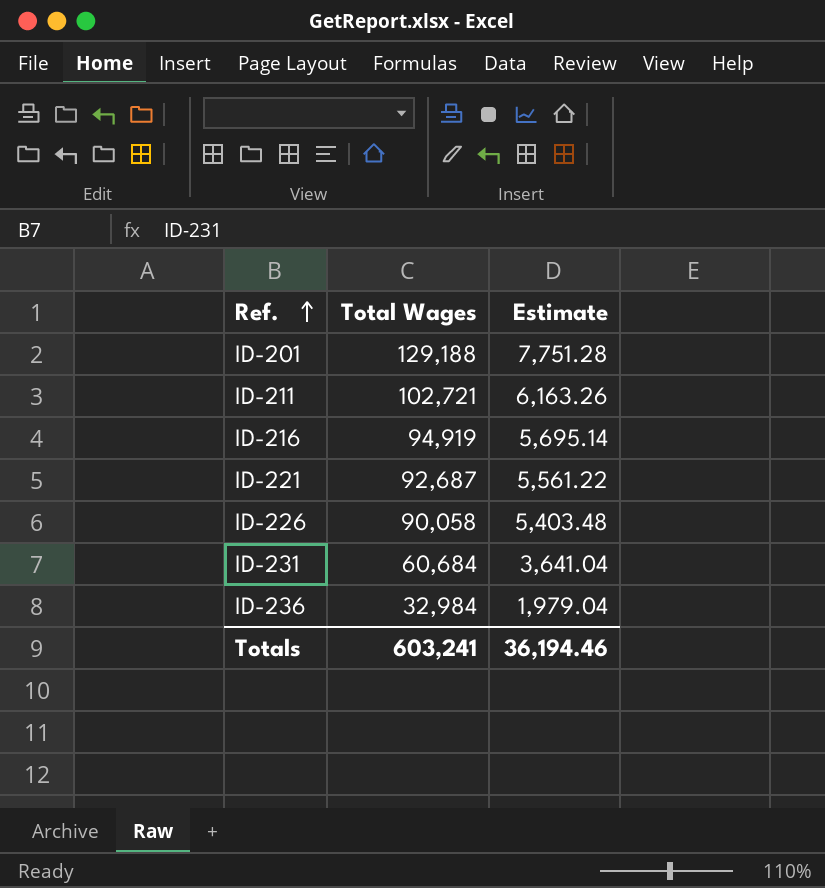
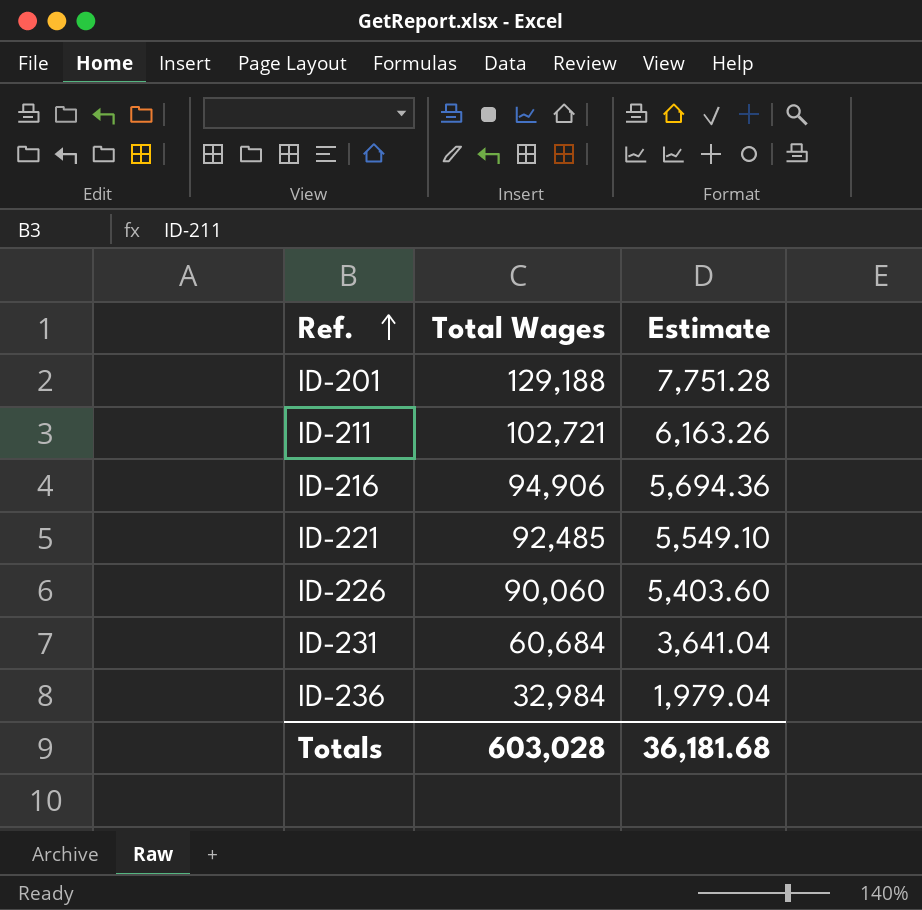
ID-216 | Total Wages: 94,919 -> 94,906
ID-216 | Estimate: 5,695.14 -> 5,694.36
ID-221 | Total Wages: 92,687 -> 92,485
ID-221 | Estimate: 5,561.22 -> 5,549.10
ID-226 | Total Wages: 90,058 -> 90,060
ID-226 | Estimate: 5,403.48 -> 5,403.60
Totals | Total Wages: 603,241 -> 603,028
Totals | Estimate: 36,194.46 -> 36,181.68

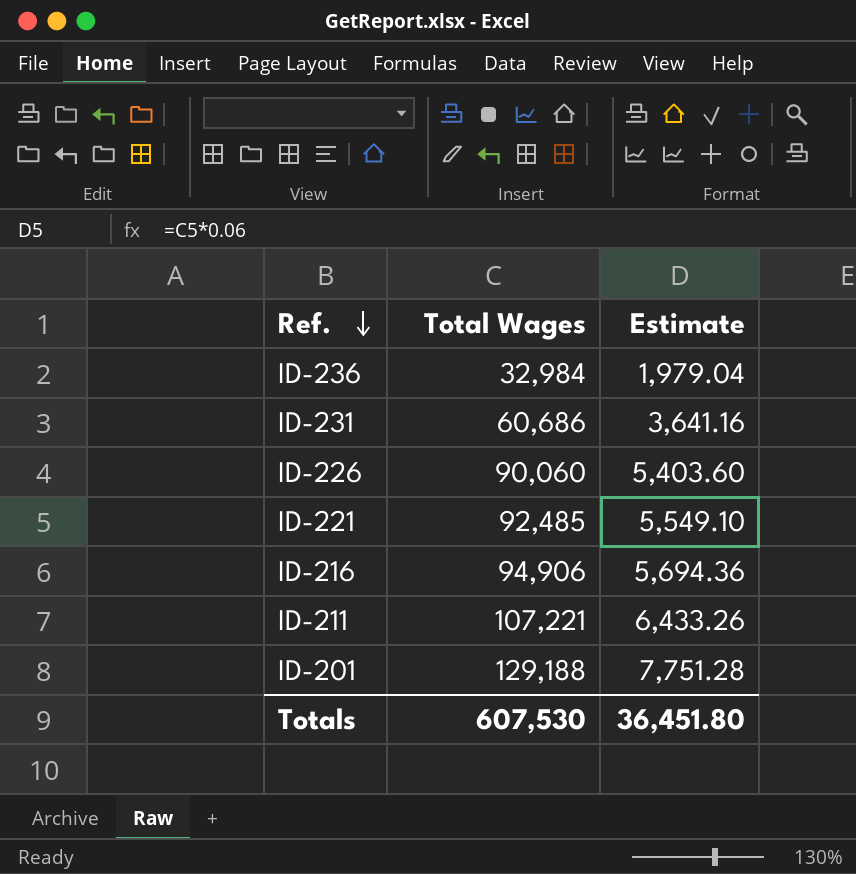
row order: Ref. ascending -> Ref. descending
ID-231 | Total Wages: 60,684 -> 60,686
ID-231 | Estimate: 3,641.04 -> 3,641.16
ID-211 | Total Wages: 102,721 -> 107,221
ID-211 | Estimate: 6,163.26 -> 6,433.26
Totals | Total Wages: 603,028 -> 607,530
Totals | Estimate: 36,181.68 -> 36,451.80

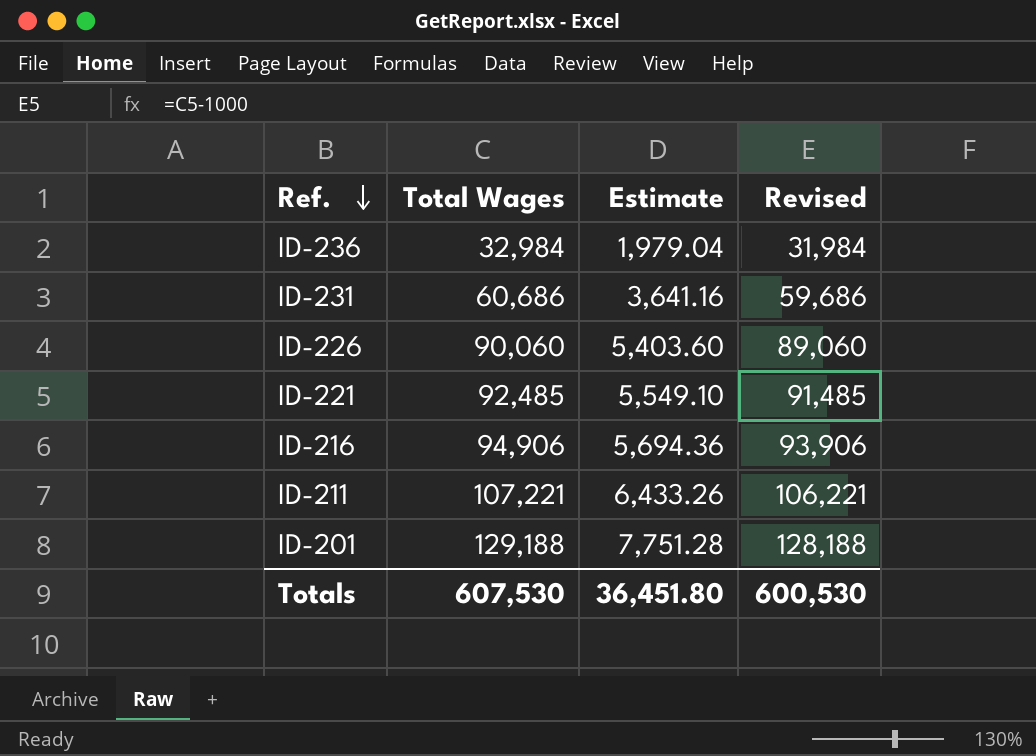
column Revised | formula: none -> [Total Wages] - 1000

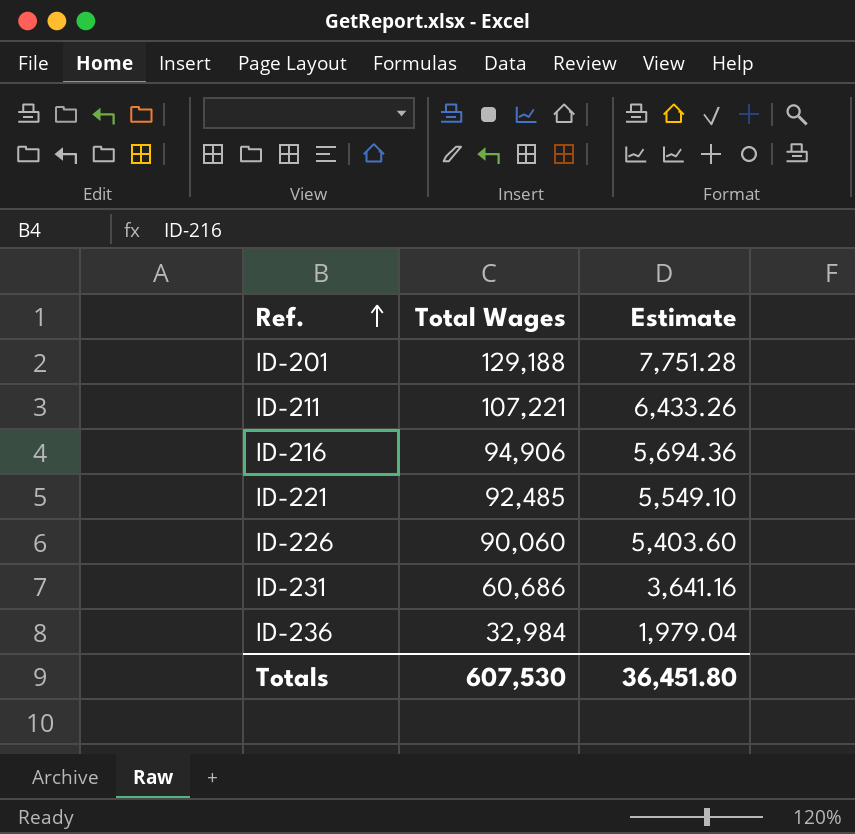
row order: Ref. descending -> Ref. ascending
column Revised | formula: [Total Wages] - 1000 -> none

